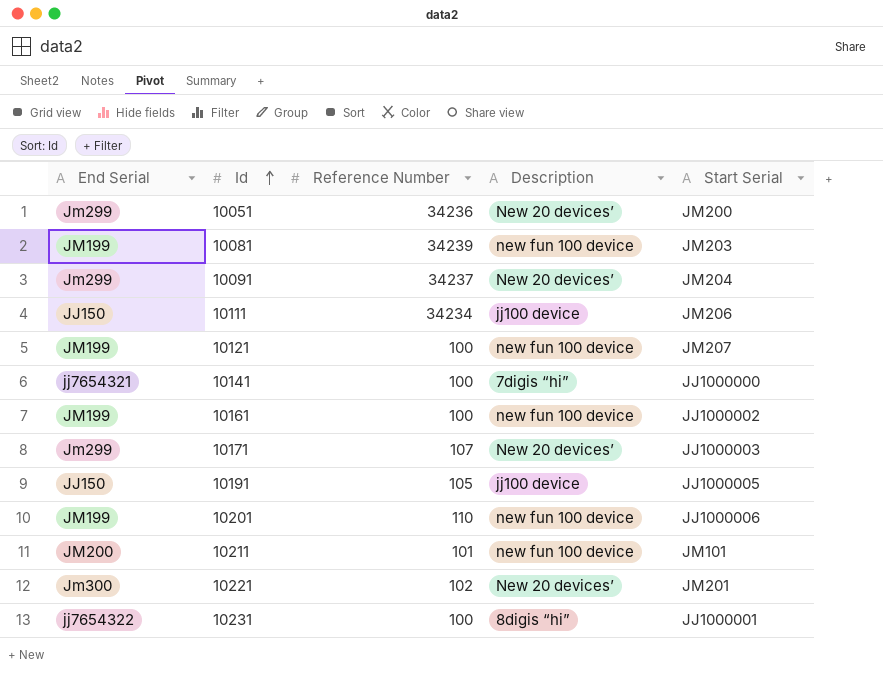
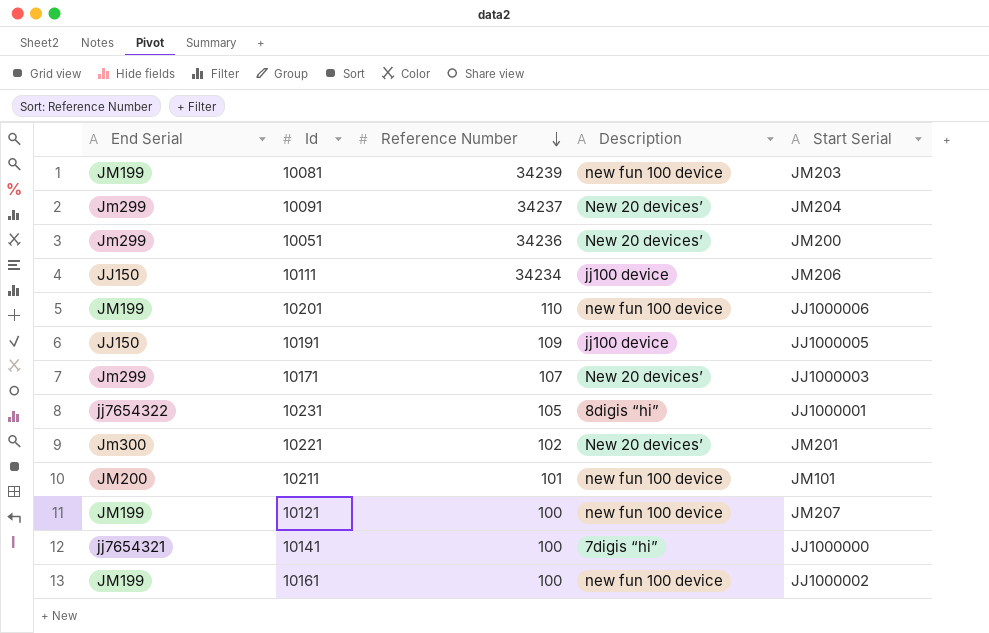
row order: Id ascending -> Reference Number descending
10191 | Reference Number: 105 -> 109
10231 | Reference Number: 100 -> 105

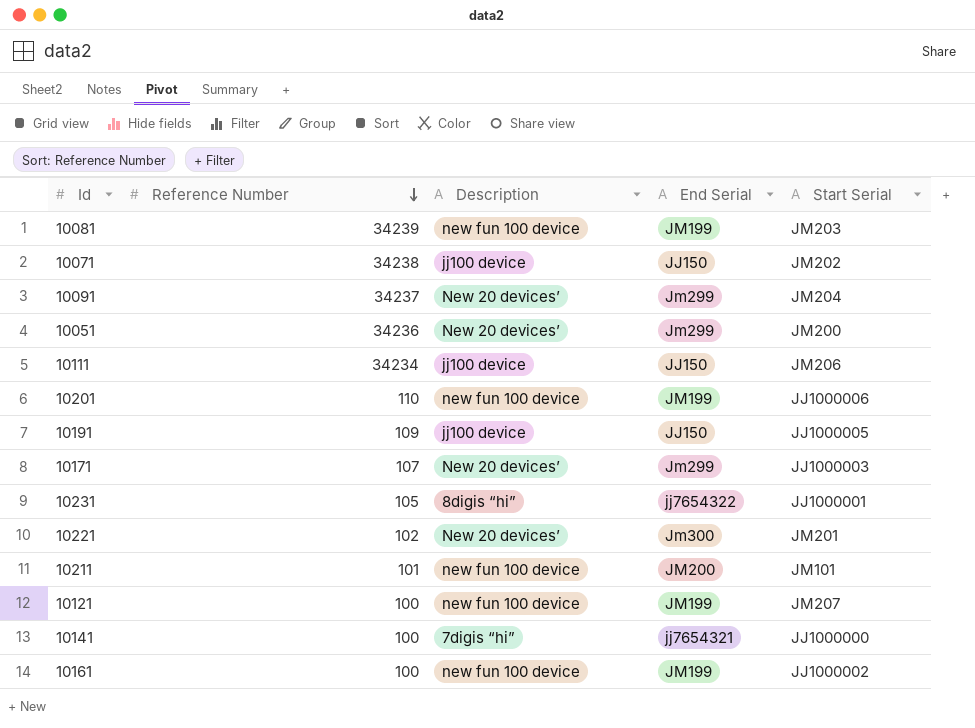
column End Serial | position: 1 -> 4
row 10071: none -> 34238 | jj100 device | JJ150 | JM202

